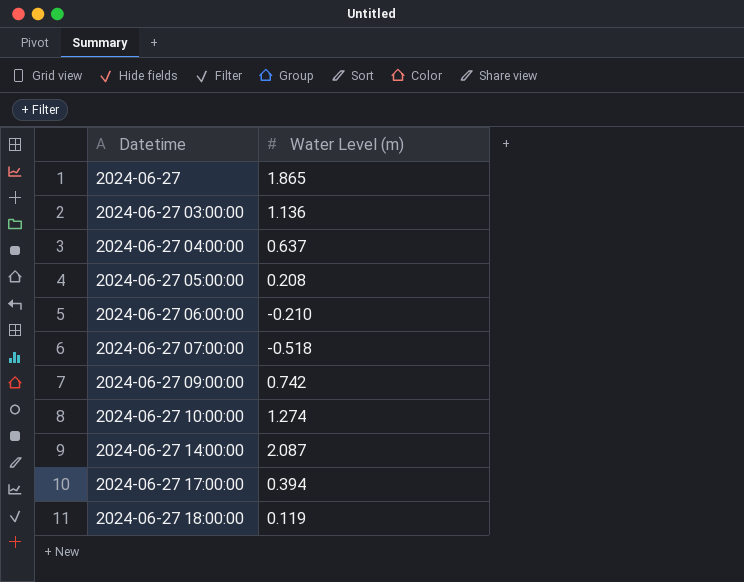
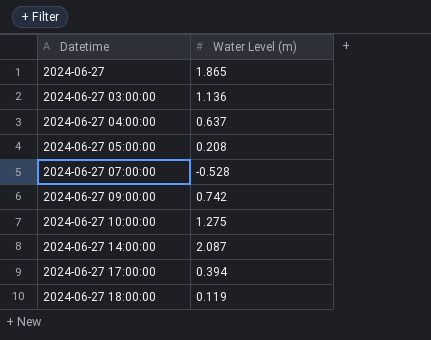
row 2024-06-27 06:00:00: -0.210 -> none
2024-06-27 07:00:00 | Water Level (m): -0.518 -> -0.528
2024-06-27 10:00:00 | Water Level (m): 1.274 -> 1.275

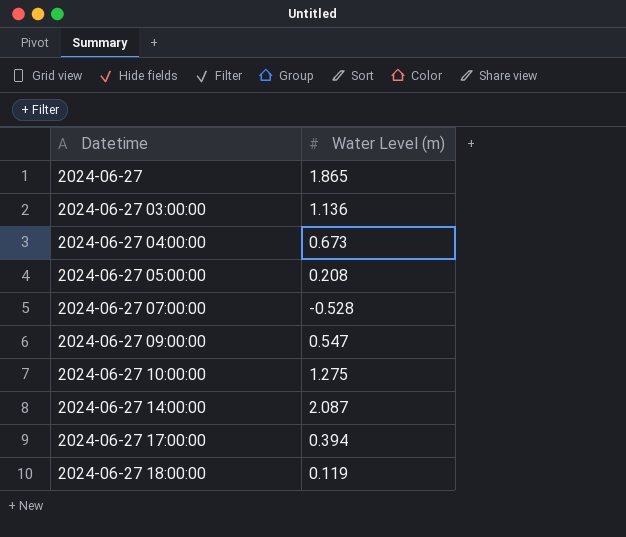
2024-06-27 04:00:00 | Water Level (m): 0.637 -> 0.673
2024-06-27 09:00:00 | Water Level (m): 0.742 -> 0.547

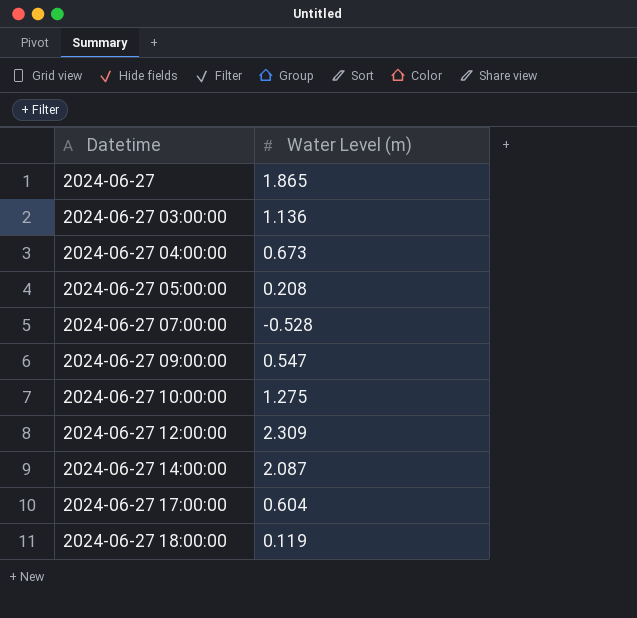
row 2024-06-27 12:00:00: none -> 2.309
2024-06-27 17:00:00 | Water Level (m): 0.394 -> 0.604

